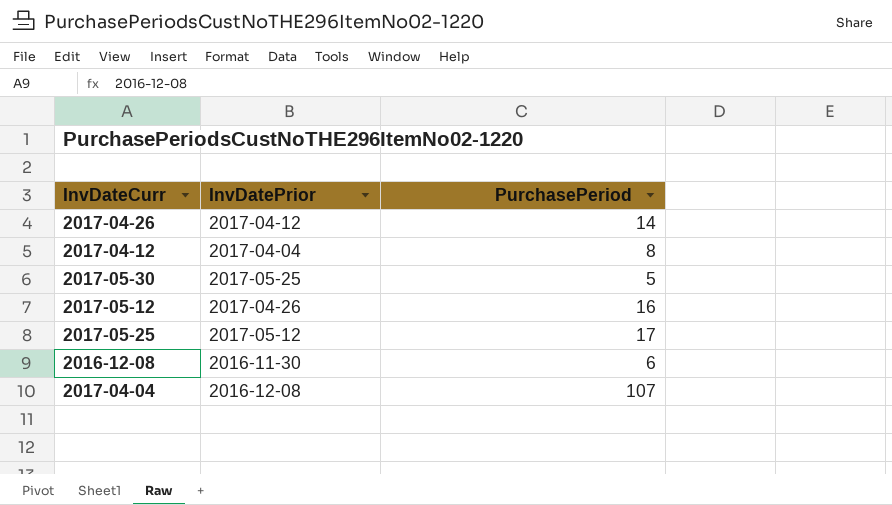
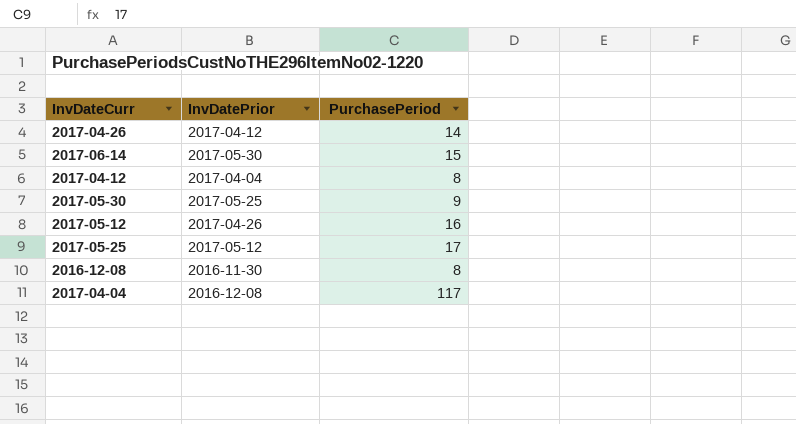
row 2017-06-14: none -> 2017-05-30 | 15
2017-05-30 | PurchasePeriod: 5 -> 9
2016-12-08 | PurchasePeriod: 6 -> 8
2017-04-04 | PurchasePeriod: 107 -> 117

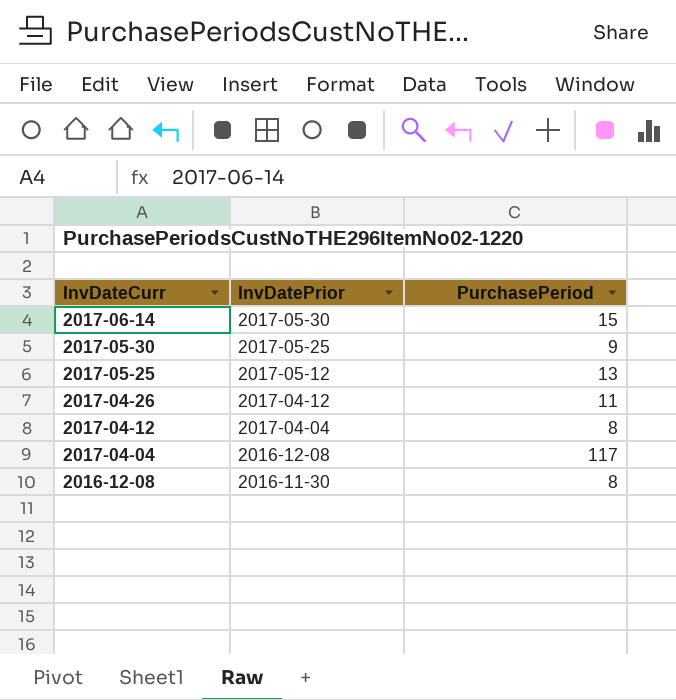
row order: none -> InvDateCurr descending
row 2017-05-12: 2017-04-26 | 16 -> none
2017-05-25 | PurchasePeriod: 17 -> 13
2017-04-26 | PurchasePeriod: 14 -> 11

